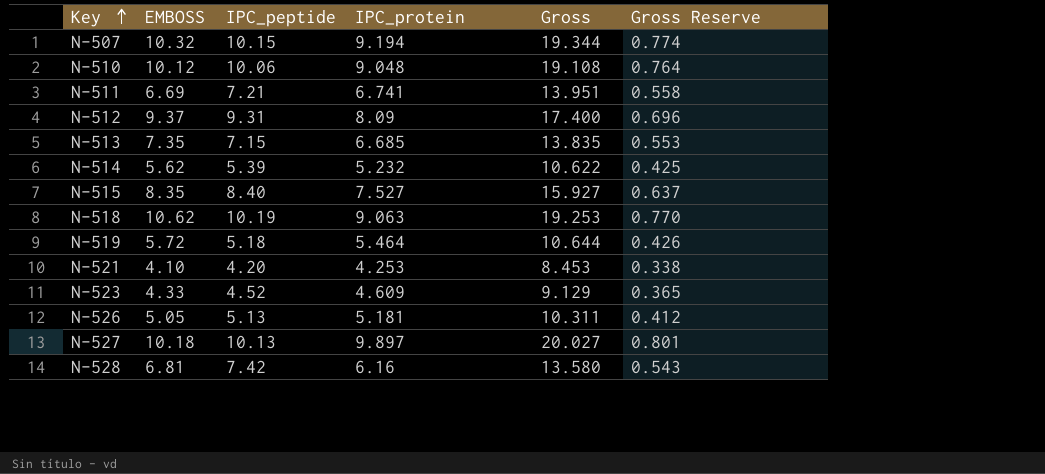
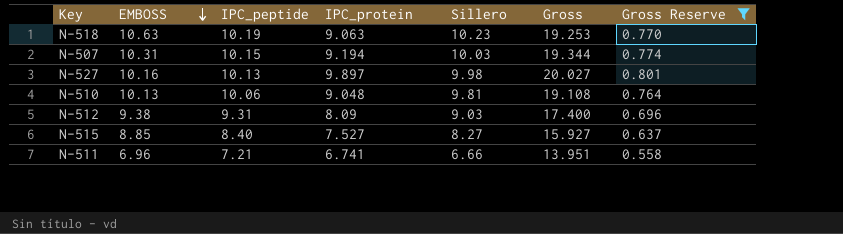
filter: none -> Gross Reserve >= 0.558
row order: Key ascending -> EMBOSS descending
column Sillero | position: none -> 5
N-518 | EMBOSS: 10.62 -> 10.63
N-507 | EMBOSS: 10.32 -> 10.31
N-527 | EMBOSS: 10.18 -> 10.16
N-510 | EMBOSS: 10.12 -> 10.13
N-512 | EMBOSS: 9.37 -> 9.38
N-515 | EMBOSS: 8.35 -> 8.85
N-511 | EMBOSS: 6.69 -> 6.96

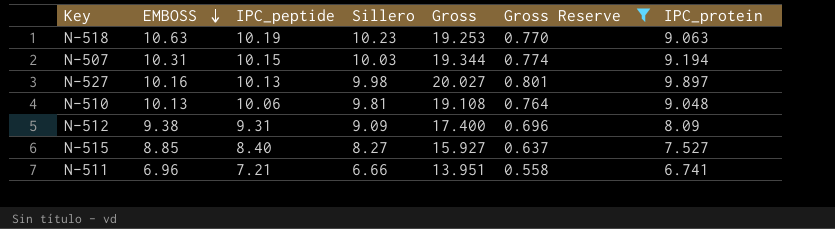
column IPC_protein | position: 4 -> 7
N-512 | Sillero: 9.03 -> 9.09

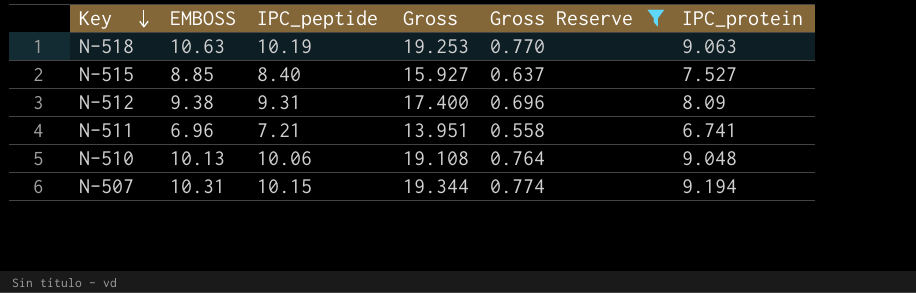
row order: EMBOSS descending -> Key descending
column Sillero | position: 4 -> none
row N-527: 10.16 | 10.13 | 9.98 | 20.027 | 0.801 | 9.897 -> none

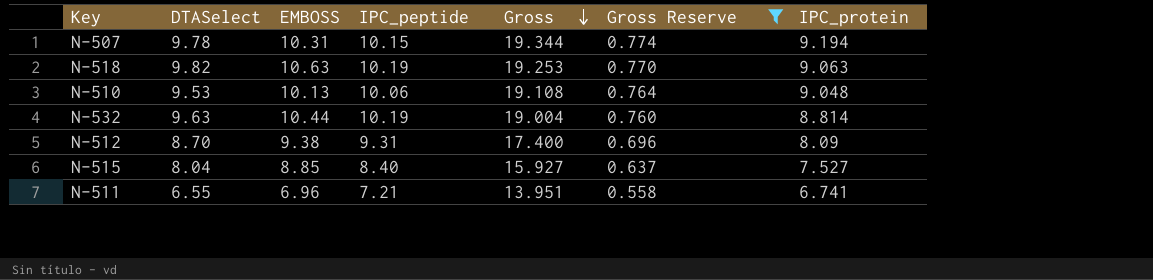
row order: Key descending -> Gross descending
column DTASelect | position: none -> 2
row N-532: none -> 9.63 | 10.44 | 10.19 | 19.004 | 0.760 | 8.814

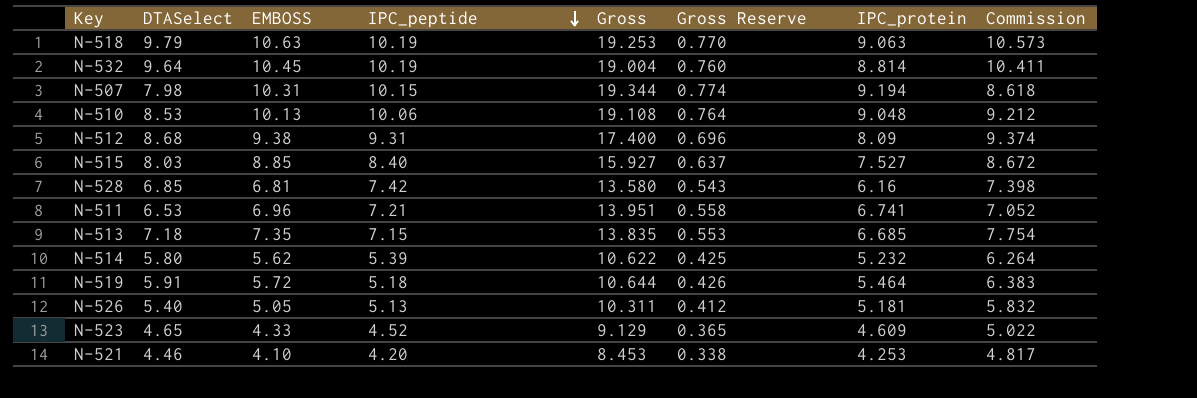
filter: Gross Reserve >= 0.558 -> none
row order: Gross descending -> IPC_peptide descending
column Commission | formula: none -> [DTASelect] * 1.08
N-518 | DTASelect: 9.82 -> 9.79
N-532 | DTASelect: 9.63 -> 9.64
N-532 | EMBOSS: 10.44 -> 10.45
N-507 | DTASelect: 9.78 -> 7.98
N-510 | DTASelect: 9.53 -> 8.53
N-512 | DTASelect: 8.70 -> 8.68
N-515 | DTASelect: 8.04 -> 8.03
N-511 | DTASelect: 6.55 -> 6.53

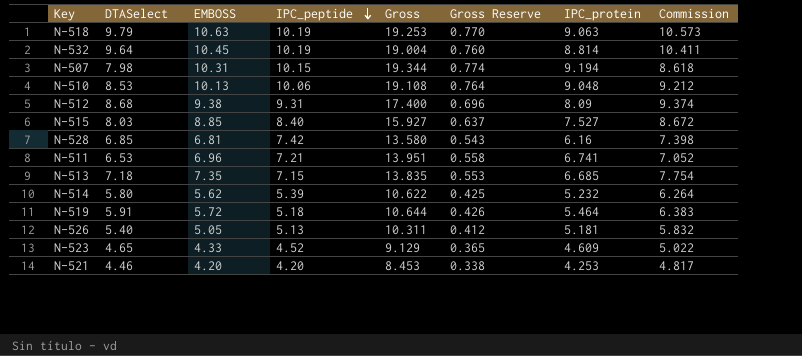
N-521 | EMBOSS: 4.10 -> 4.20

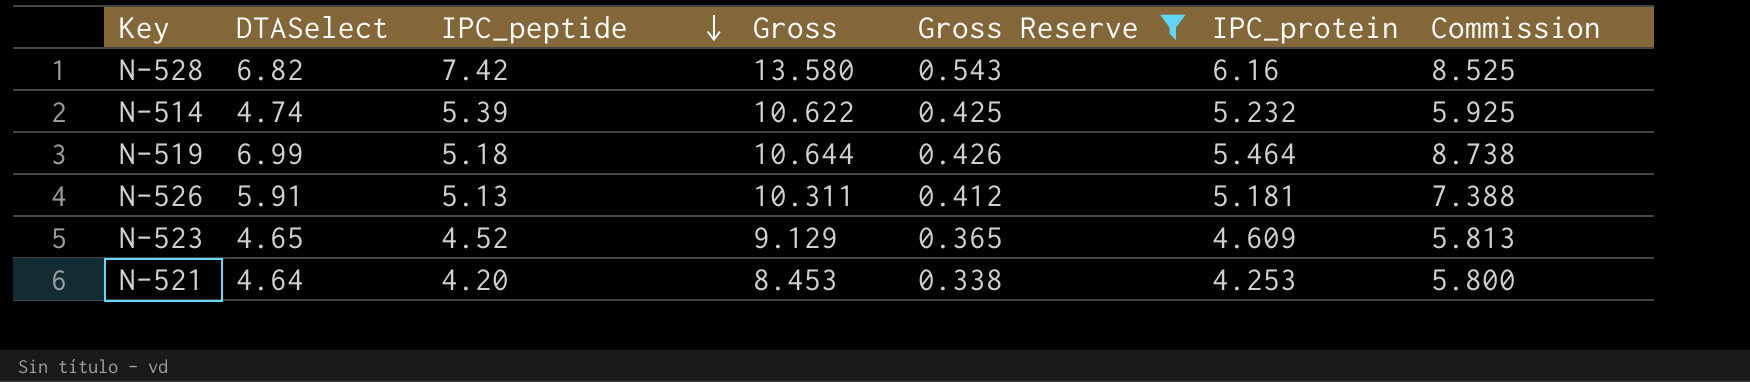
filter: none -> Gross Reserve <= 0.543
column EMBOSS | position: 3 -> none
column Commission | formula: [DTASelect] * 1.08 -> [DTASelect] * 1.25
N-528 | DTASelect: 6.85 -> 6.82
N-514 | DTASelect: 5.80 -> 4.74
N-519 | DTASelect: 5.91 -> 6.99
N-526 | DTASelect: 5.40 -> 5.91
N-521 | DTASelect: 4.46 -> 4.64

